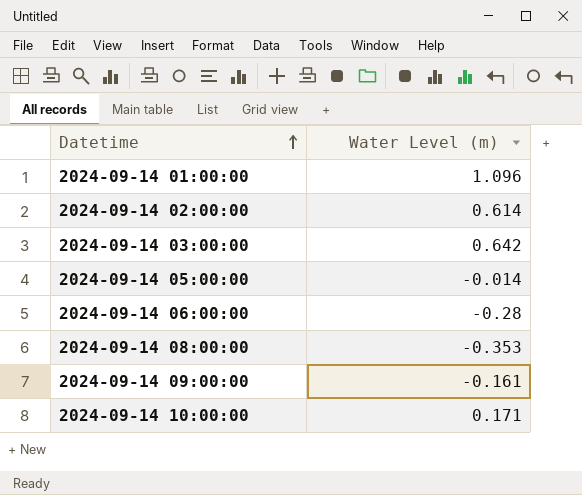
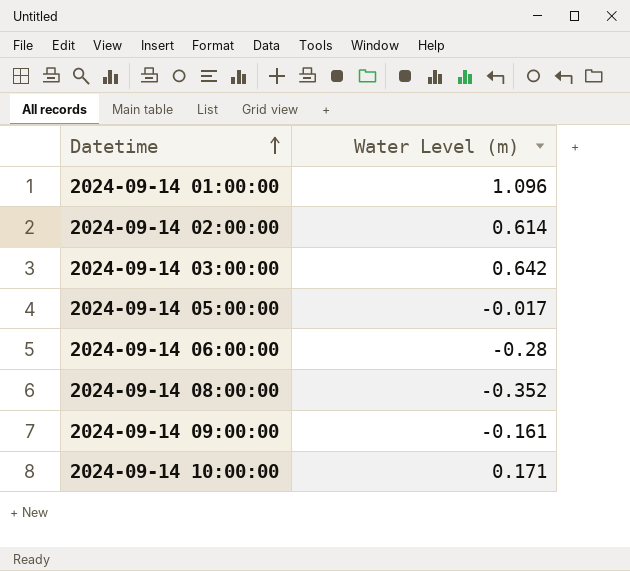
2024-09-14 05:00:00 | Water Level (m): -0.014 -> -0.017
2024-09-14 08:00:00 | Water Level (m): -0.353 -> -0.352

